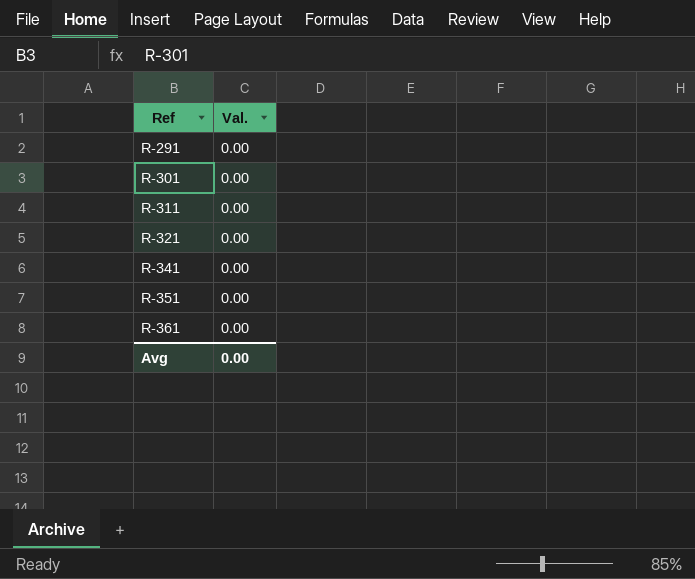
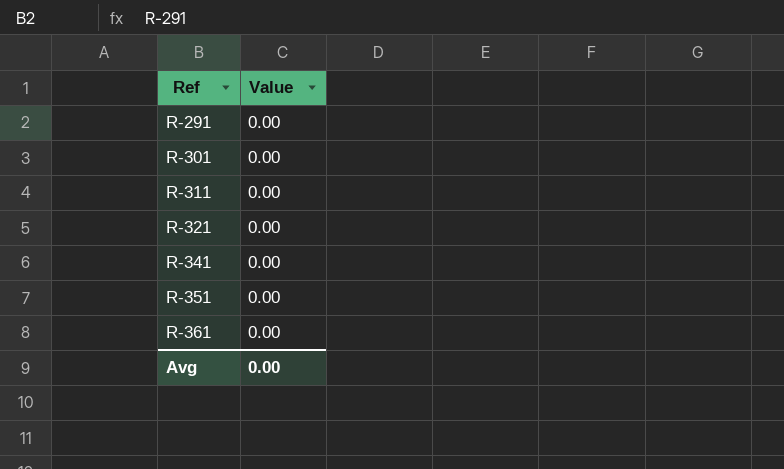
column name: Val. -> Value

